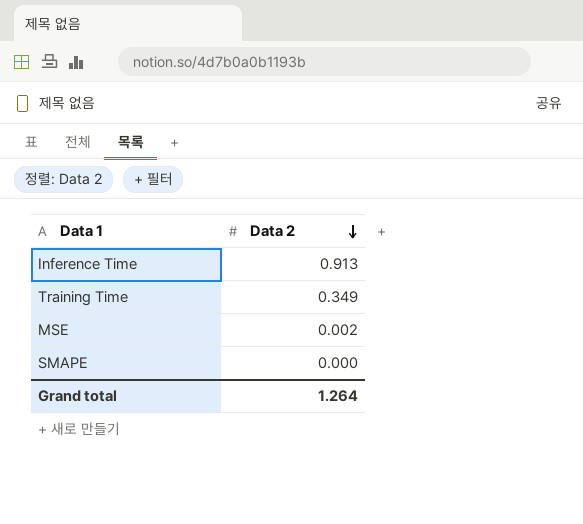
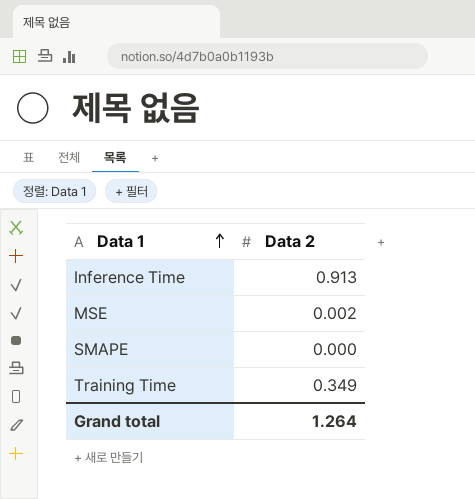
row order: Data 2 descending -> Data 1 ascending

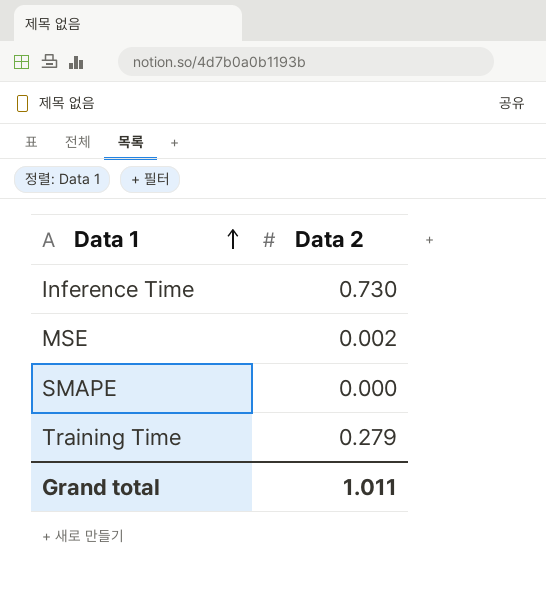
Inference Time | Data 2: 0.913 -> 0.730
Training Time | Data 2: 0.349 -> 0.279
Grand total | Data 2: 1.264 -> 1.011

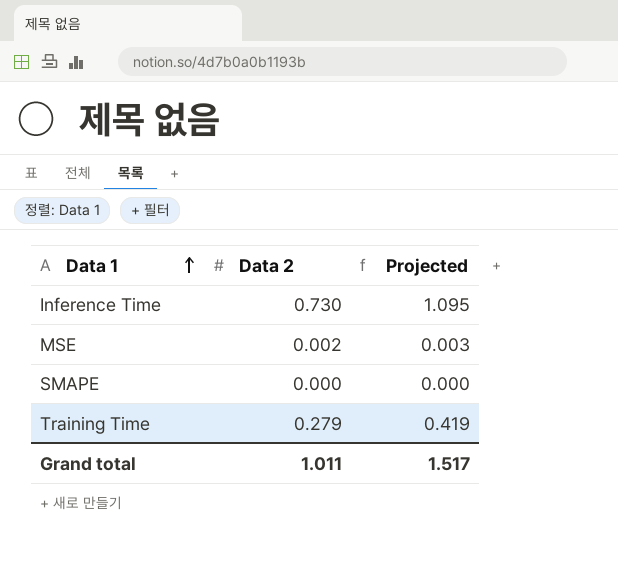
column Projected | formula: none -> [Data 2] * 1.5

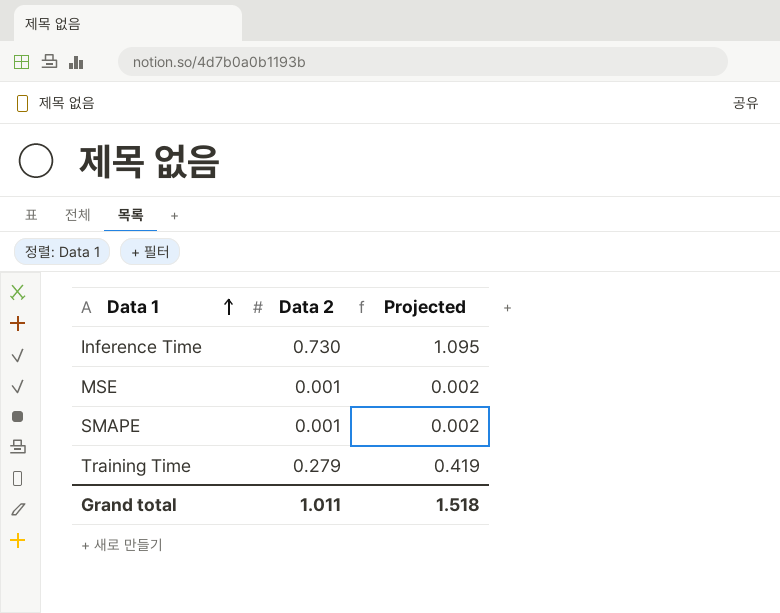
MSE | Data 2: 0.002 -> 0.001
MSE | Projected: 0.003 -> 0.002
SMAPE | Data 2: 0.000 -> 0.001
SMAPE | Projected: 0.000 -> 0.002
Grand total | Projected: 1.517 -> 1.518

